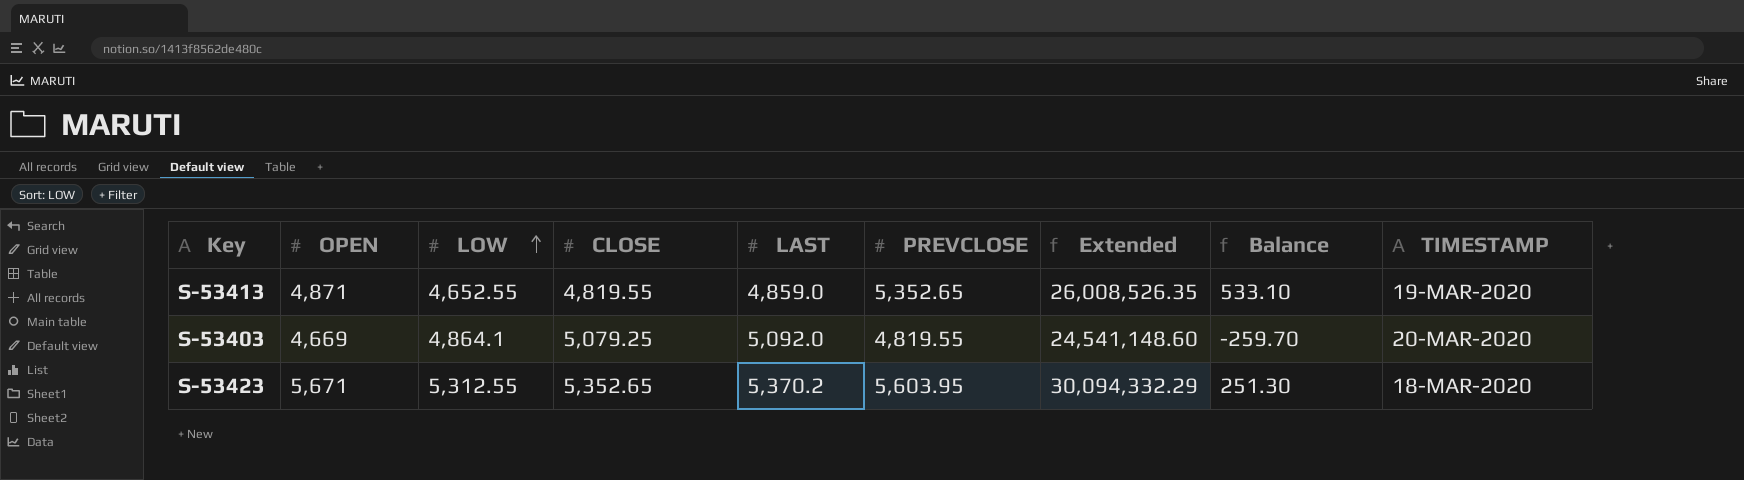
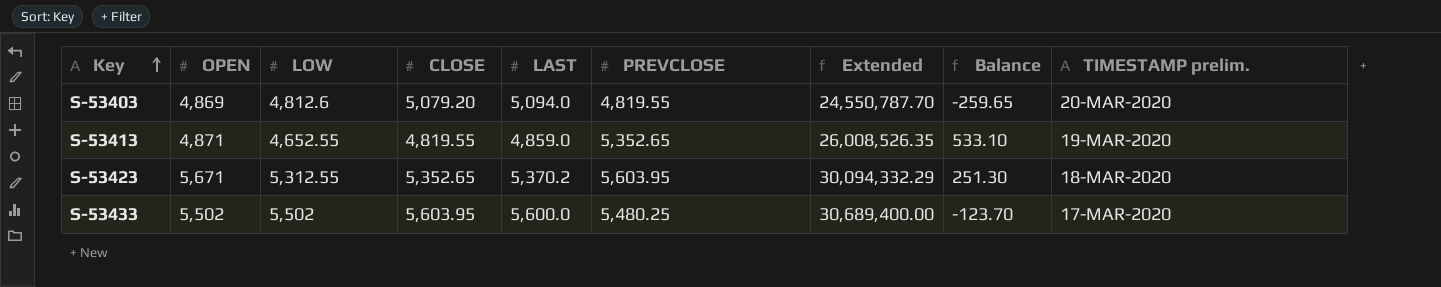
row order: LOW ascending -> Key ascending
column name: TIMESTAMP -> TIMESTAMP prelim.
S-53403 | OPEN: 4,669 -> 4,869
S-53403 | LOW: 4,864.1 -> 4,812.6
S-53403 | CLOSE: 5,079.25 -> 5,079.20
S-53403 | LAST: 5,092.0 -> 5,094.0
S-53403 | Extended: 24,541,148.60 -> 24,550,787.70
S-53403 | Balance: -259.70 -> -259.65
row S-53433: none -> 5,502 | 5,502 | 5,603.95 | 5,600.0 | 5,480.25 | 30,689,400.00 | -123.70 | 17-MAR-2020

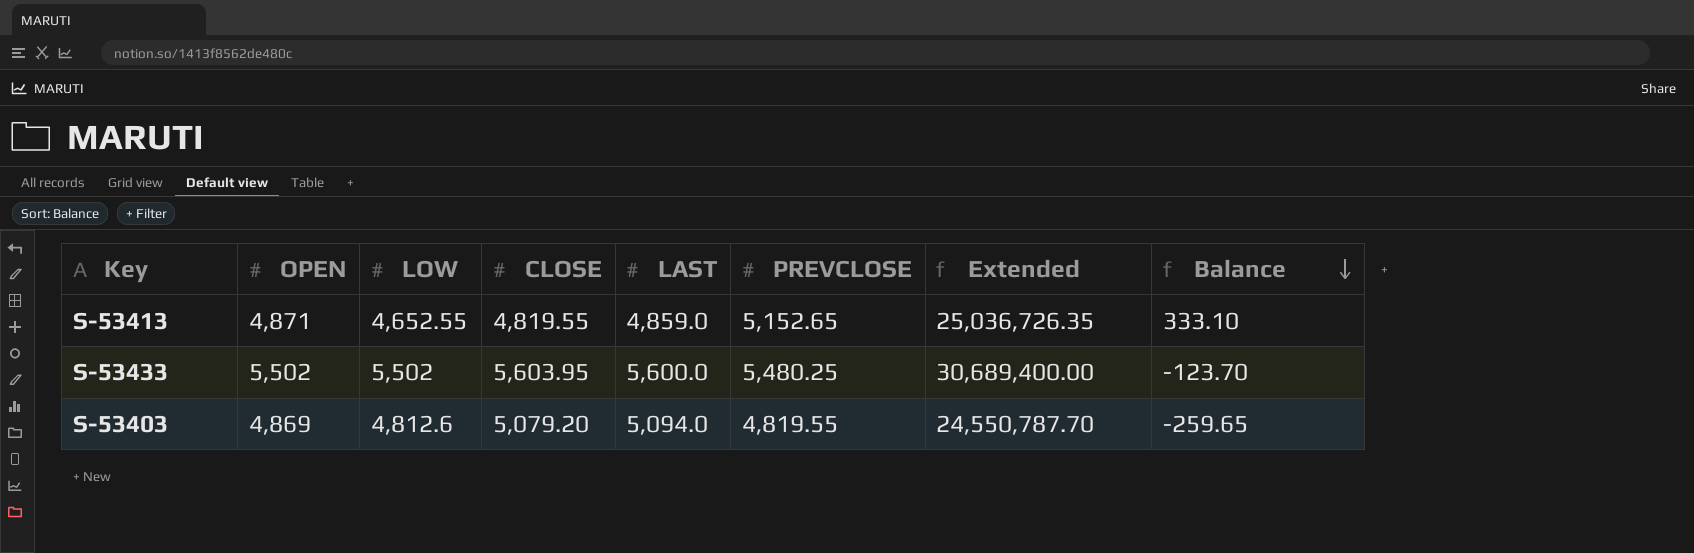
row order: Key ascending -> Balance descending
column TIMESTAMP prelim. | position: 9 -> none
row S-53423: 5,671 | 5,312.55 | 5,352.65 | 5,370.2 | 5,603.95 | 30,094,332.29 | 251.30 | 18-MAR-2020 -> none
S-53413 | PREVCLOSE: 5,352.65 -> 5,152.65
S-53413 | Extended: 26,008,526.35 -> 25,036,726.35
S-53413 | Balance: 533.10 -> 333.10

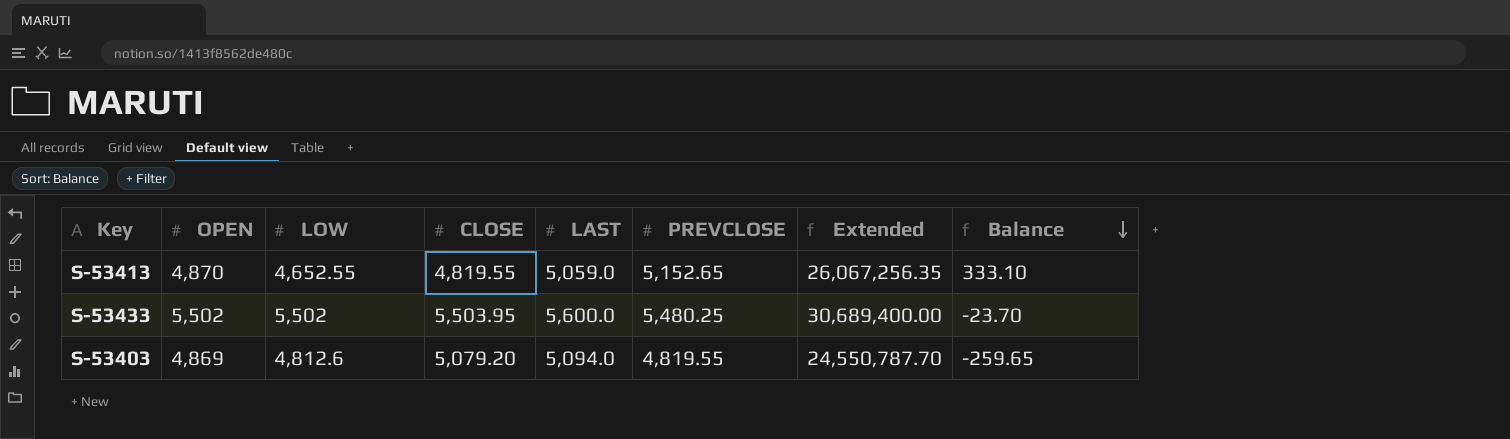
S-53413 | OPEN: 4,871 -> 4,870
S-53413 | LAST: 4,859.0 -> 5,059.0
S-53413 | Extended: 25,036,726.35 -> 26,067,256.35
S-53433 | CLOSE: 5,603.95 -> 5,503.95
S-53433 | Balance: -123.70 -> -23.70

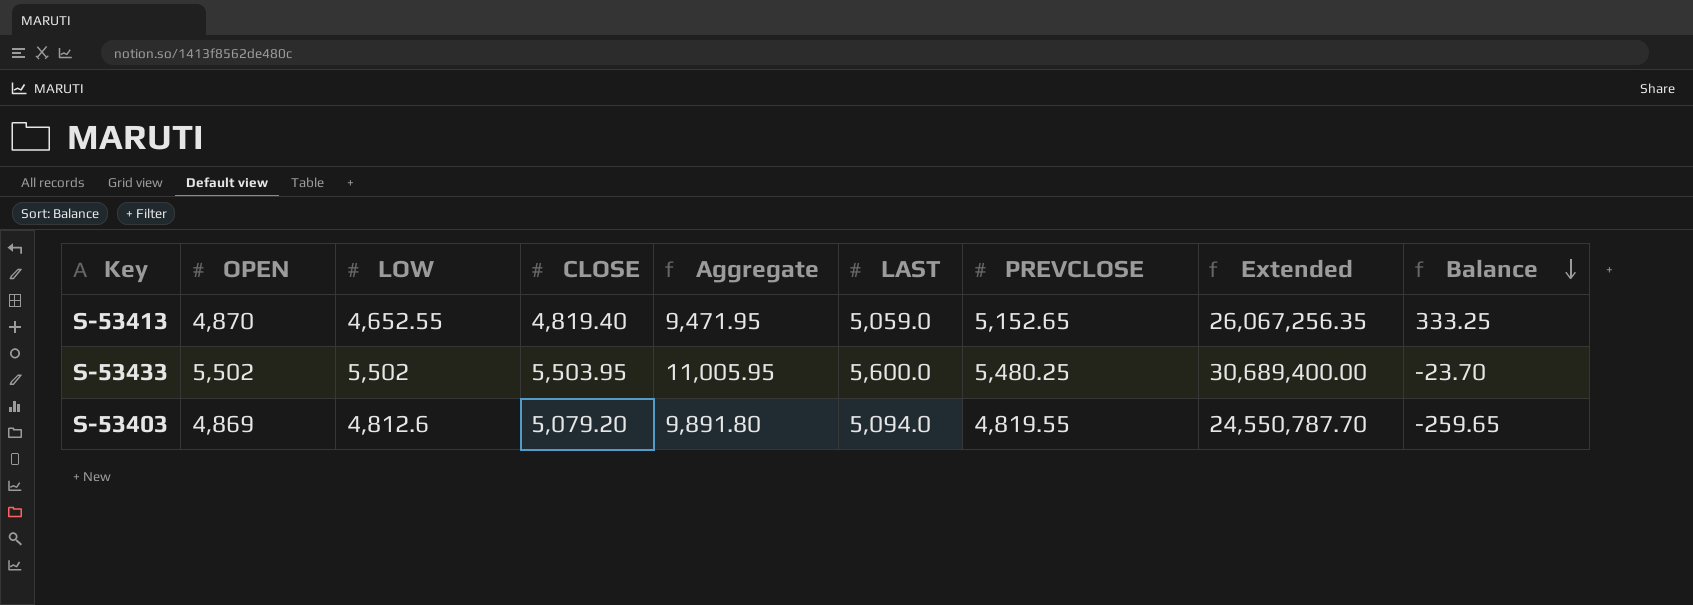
column Aggregate | formula: none -> [LOW] + [CLOSE]
S-53413 | CLOSE: 4,819.55 -> 4,819.40
S-53413 | Balance: 333.10 -> 333.25

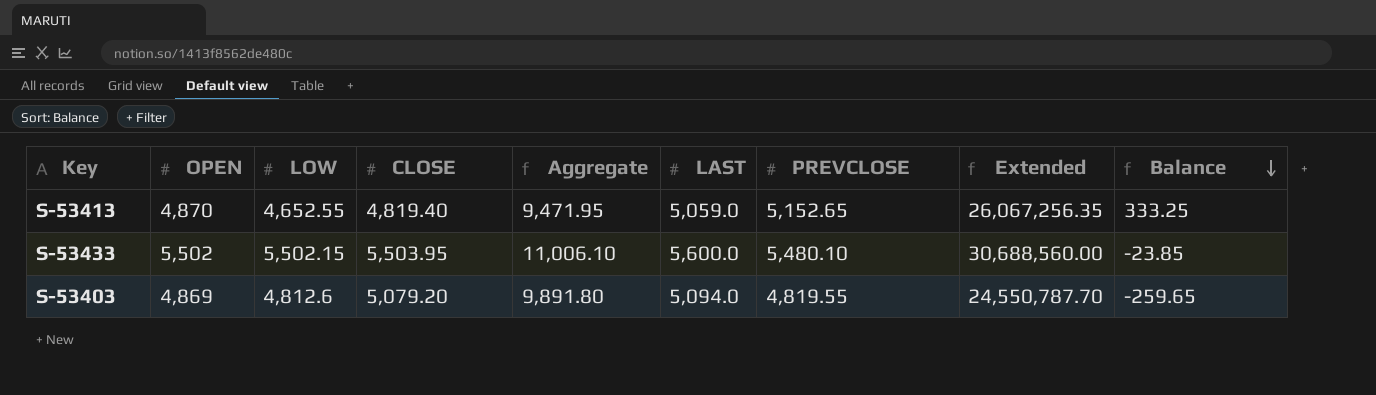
S-53433 | LOW: 5,502 -> 5,502.15
S-53433 | Aggregate: 11,005.95 -> 11,006.10
S-53433 | PREVCLOSE: 5,480.25 -> 5,480.10
S-53433 | Extended: 30,689,400.00 -> 30,688,560.00
S-53433 | Balance: -23.70 -> -23.85

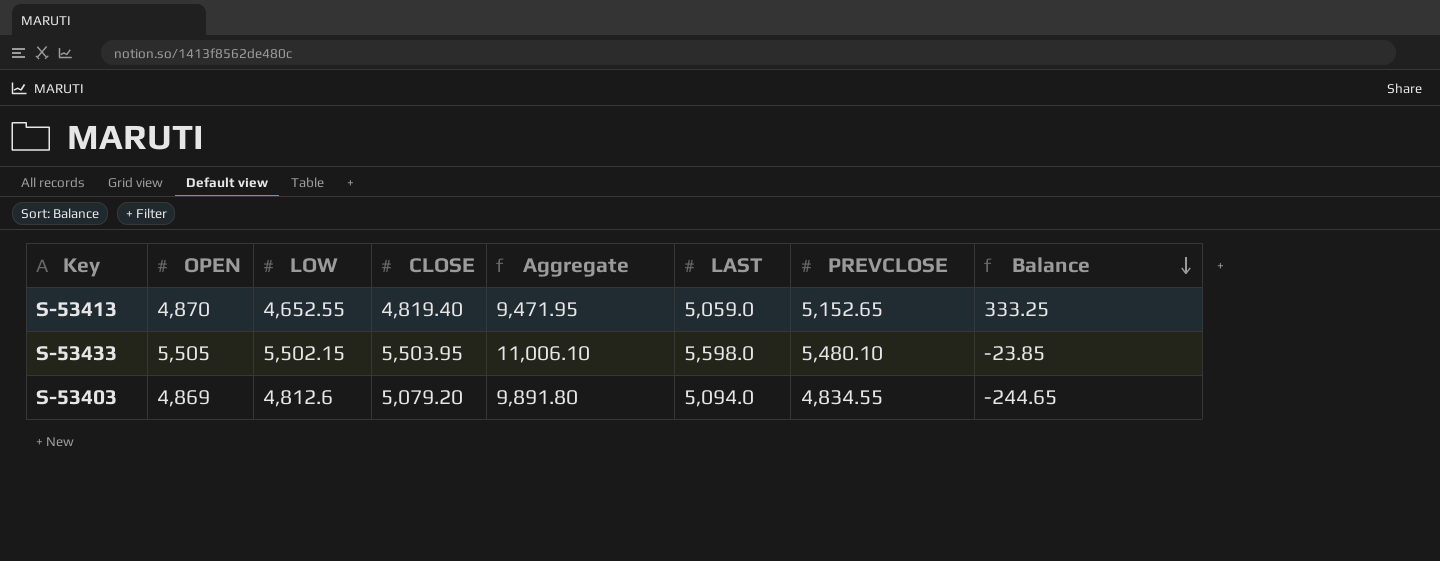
column Extended | formula: [LAST] * [PREVCLOSE] -> none
S-53433 | OPEN: 5,502 -> 5,505
S-53433 | LAST: 5,600.0 -> 5,598.0
S-53403 | PREVCLOSE: 4,819.55 -> 4,834.55
S-53403 | Balance: -259.65 -> -244.65

